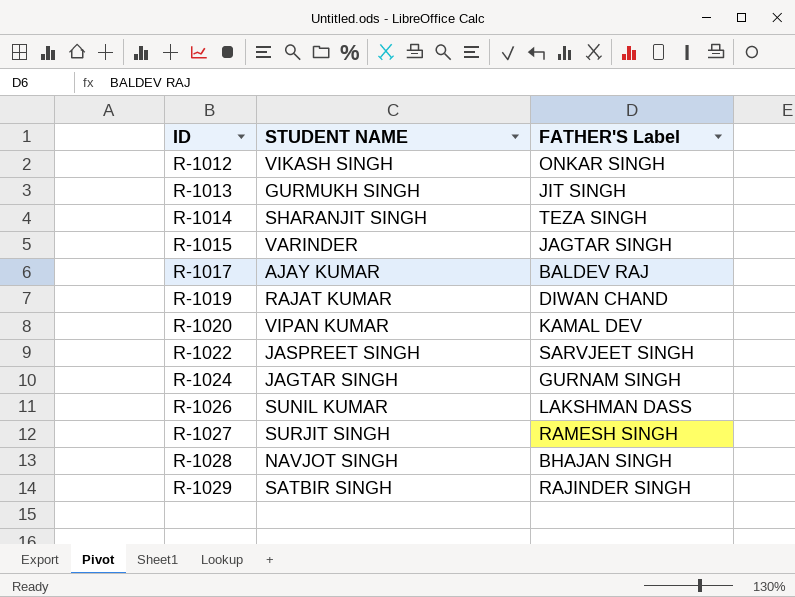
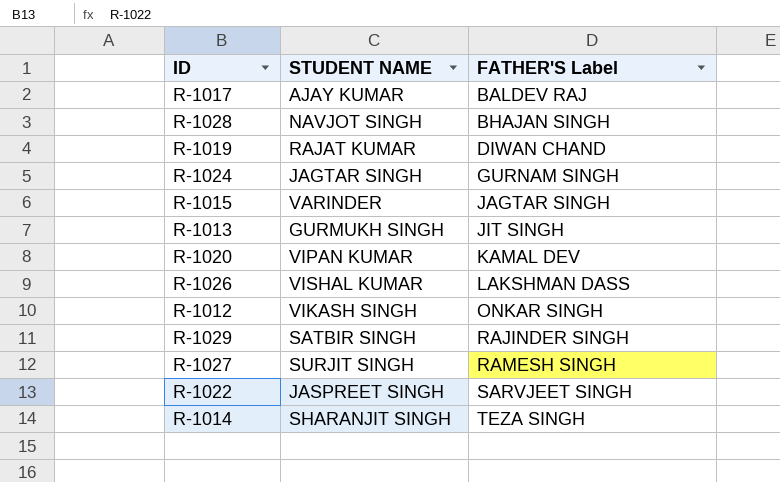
row order: ID ascending -> FATHER'S Label ascending
R-1026 | STUDENT NAME: SUNIL KUMAR -> VISHAL KUMAR

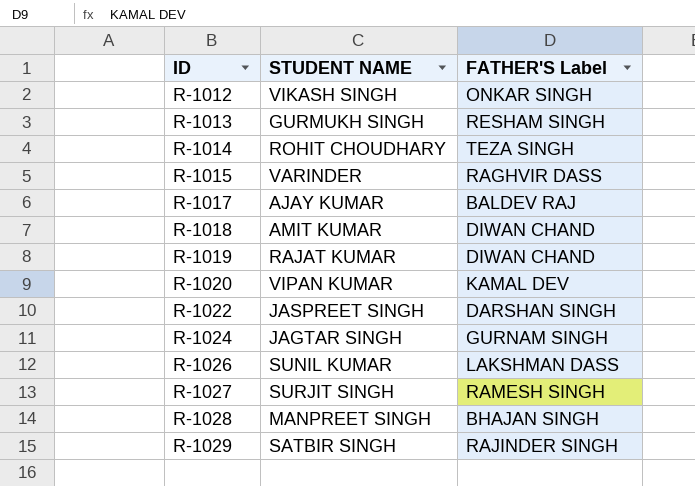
row order: FATHER'S Label ascending -> ID ascending
R-1013 | FATHER'S Label: JIT SINGH -> RESHAM SINGH
R-1014 | STUDENT NAME: SHARANJIT SINGH -> ROHIT CHOUDHARY
R-1015 | FATHER'S Label: JAGTAR SINGH -> RAGHVIR DASS
row R-1018: none -> AMIT KUMAR | DIWAN CHAND
R-1022 | FATHER'S Label: SARVJEET SINGH -> DARSHAN SINGH
R-1026 | STUDENT NAME: VISHAL KUMAR -> SUNIL KUMAR
R-1028 | STUDENT NAME: NAVJOT SINGH -> MANPREET SINGH

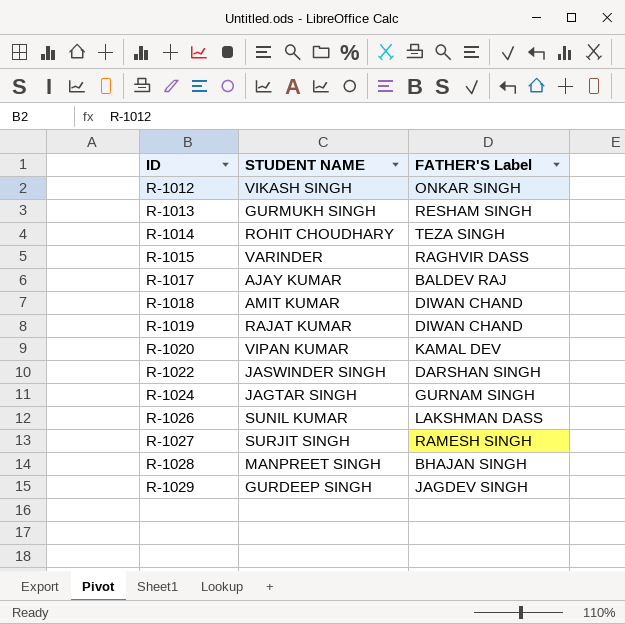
R-1022 | STUDENT NAME: JASPREET SINGH -> JASWINDER SINGH
R-1029 | STUDENT NAME: SATBIR SINGH -> GURDEEP SINGH
R-1029 | FATHER'S Label: RAJINDER SINGH -> JAGDEV SINGH

